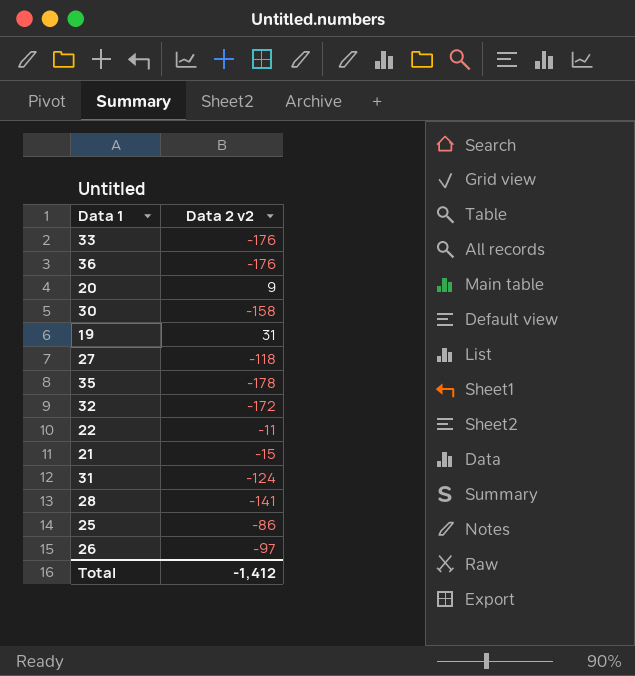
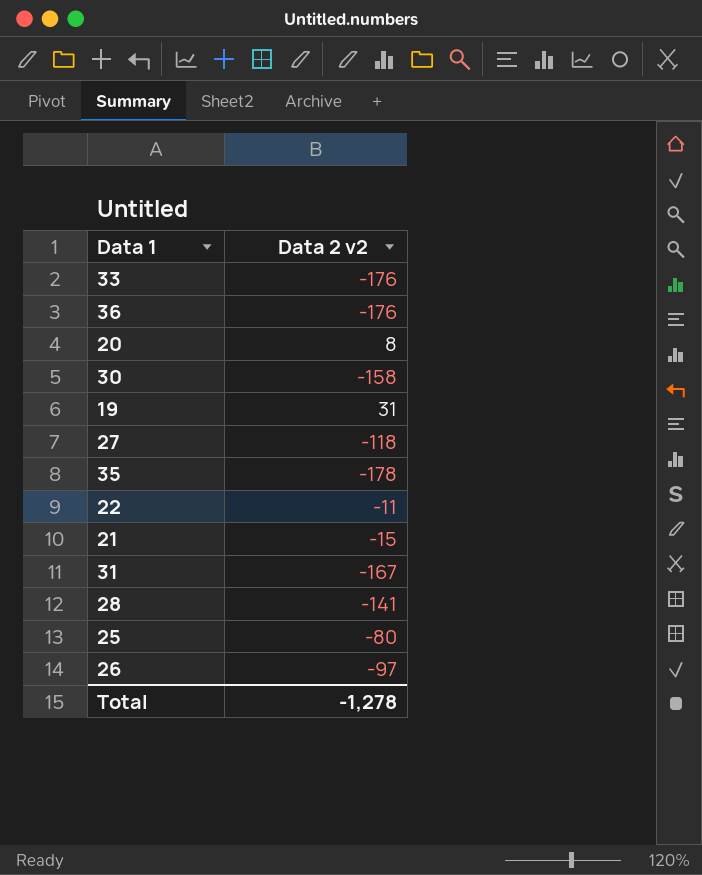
row 32: -172 -> none
20 | Data 2 v2: 9 -> 8
31 | Data 2 v2: -124 -> -167
25 | Data 2 v2: -86 -> -80
Total | Data 2 v2: -1,412 -> -1,278

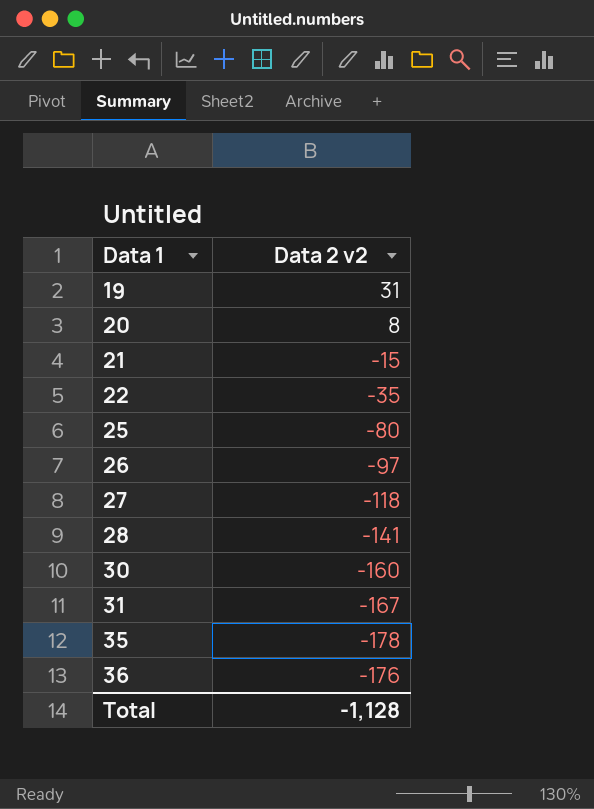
row order: none -> Data 1 ascending
row 33: -176 -> none
22 | Data 2 v2: -11 -> -35
30 | Data 2 v2: -158 -> -160
Total | Data 2 v2: -1,278 -> -1,128

